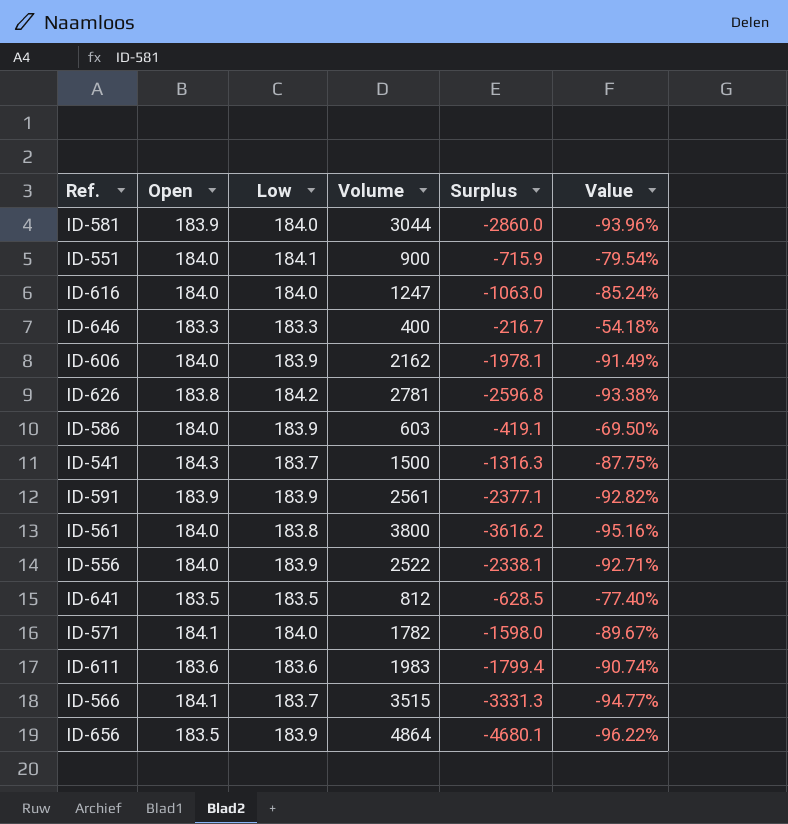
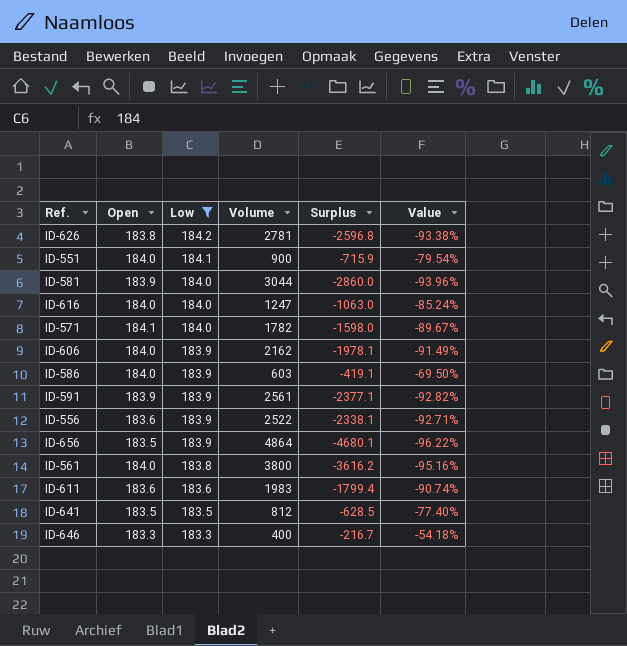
filter: none -> Low != 183.7
row order: none -> Low descending
ID-556 | Open: 184.0 -> 183.6

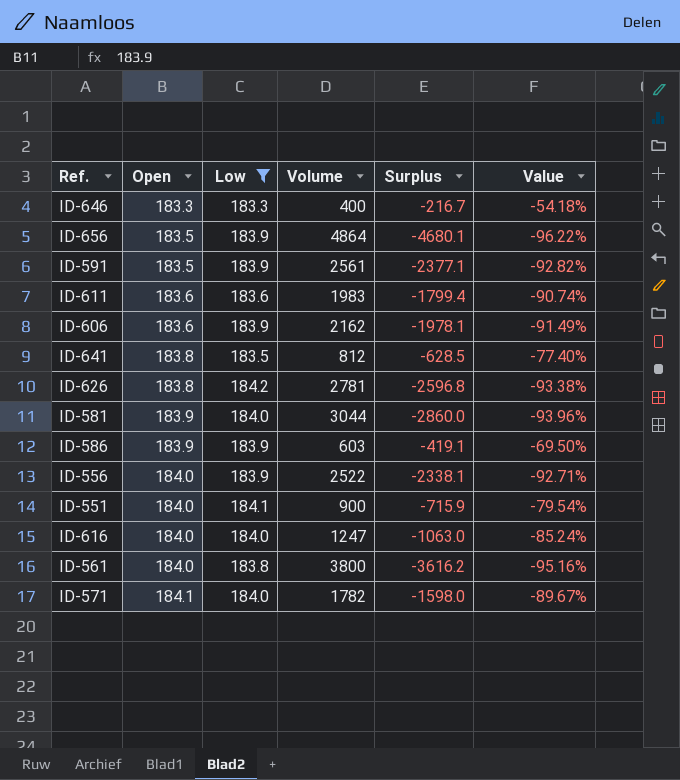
row order: Low descending -> Open ascending
ID-591 | Open: 183.9 -> 183.5
ID-606 | Open: 184.0 -> 183.6
ID-641 | Open: 183.5 -> 183.8
ID-586 | Open: 184.0 -> 183.9
ID-556 | Open: 183.6 -> 184.0

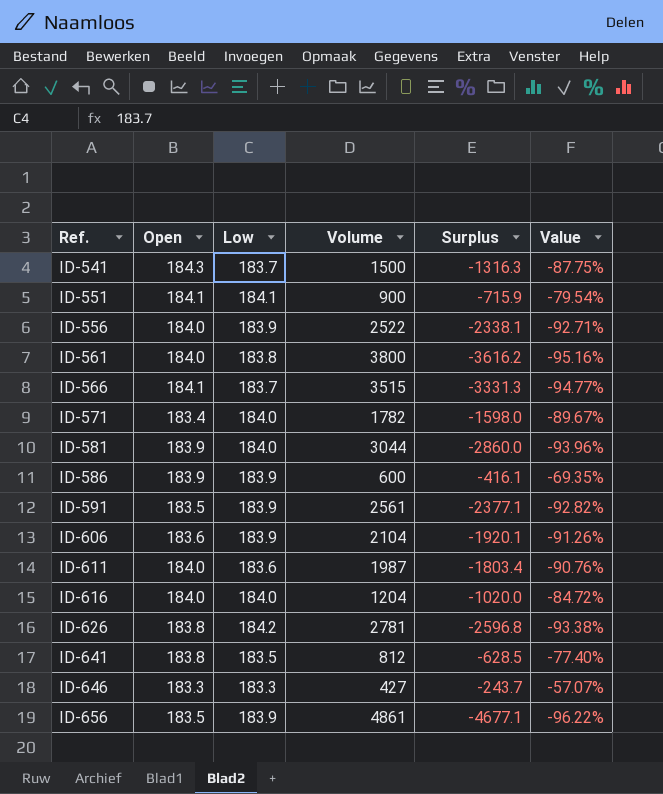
filter: Low != 183.7 -> none
row order: Open ascending -> Ref. ascending
ID-551 | Open: 184.0 -> 184.1
ID-571 | Open: 184.1 -> 183.4
ID-586 | Volume: 603 -> 600
ID-586 | Surplus: -419.1 -> -416.1
ID-586 | Value: -69.50% -> -69.35%
ID-606 | Volume: 2162 -> 2104
ID-606 | Surplus: -1978.1 -> -1920.1
ID-606 | Value: -91.49% -> -91.26%
ID-611 | Open: 183.6 -> 184.0
ID-611 | Volume: 1983 -> 1987
ID-611 | Surplus: -1799.4 -> -1803.4
ID-611 | Value: -90.74% -> -90.76%
ID-616 | Volume: 1247 -> 1204
ID-616 | Surplus: -1063.0 -> -1020.0
ID-616 | Value: -85.24% -> -84.72%
ID-646 | Volume: 400 -> 427
ID-646 | Surplus: -216.7 -> -243.7
ID-646 | Value: -54.18% -> -57.07%
ID-656 | Volume: 4864 -> 4861
ID-656 | Surplus: -4680.1 -> -4677.1

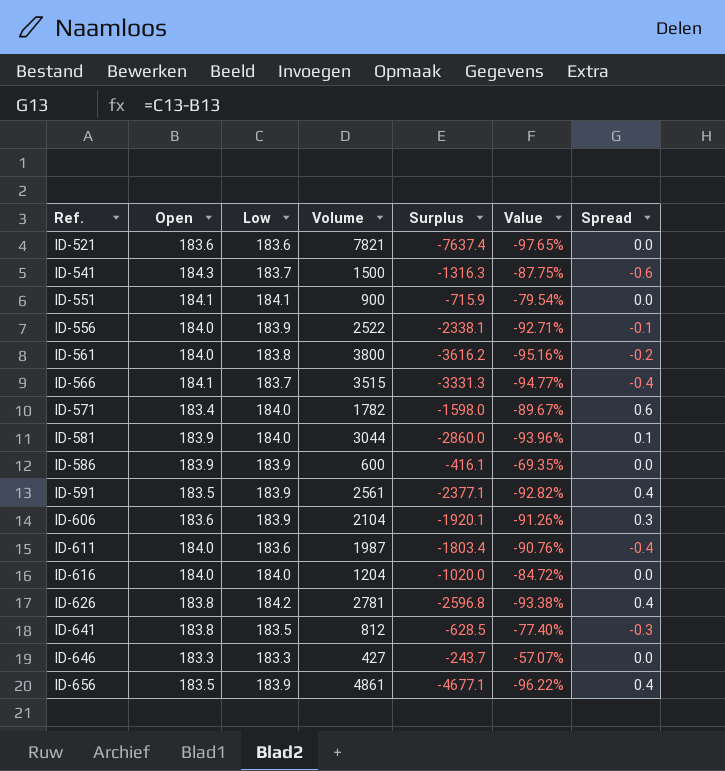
column Spread | formula: none -> [Low] - [Open]
row ID-521: none -> 183.6 | 183.6 | 7821 | -7637.4 | -97.65% | 0.0

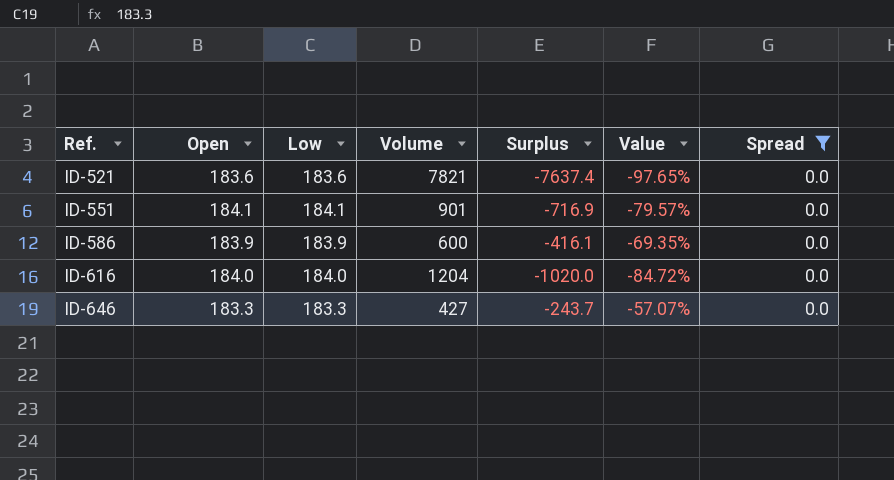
filter: none -> Spread = 0.0
ID-551 | Volume: 900 -> 901
ID-551 | Surplus: -715.9 -> -716.9
ID-551 | Value: -79.54% -> -79.57%

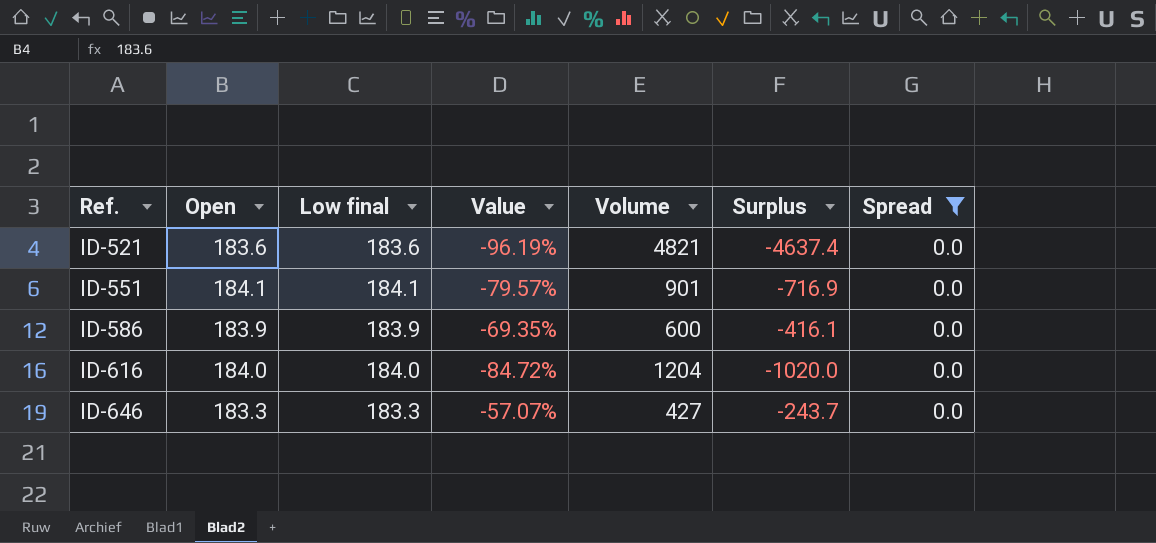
column name: Low -> Low final
column Value | position: 6 -> 4
ID-521 | Value: -97.65% -> -96.19%
ID-521 | Volume: 7821 -> 4821
ID-521 | Surplus: -7637.4 -> -4637.4

